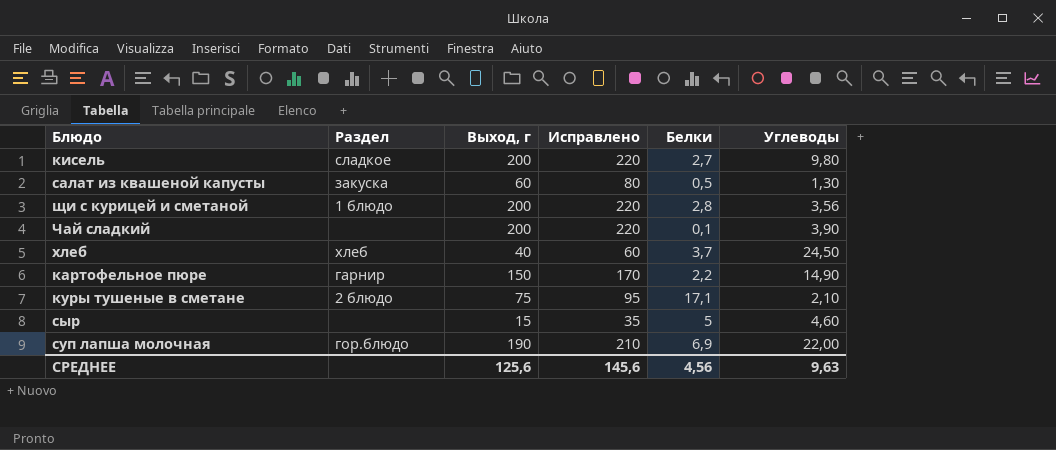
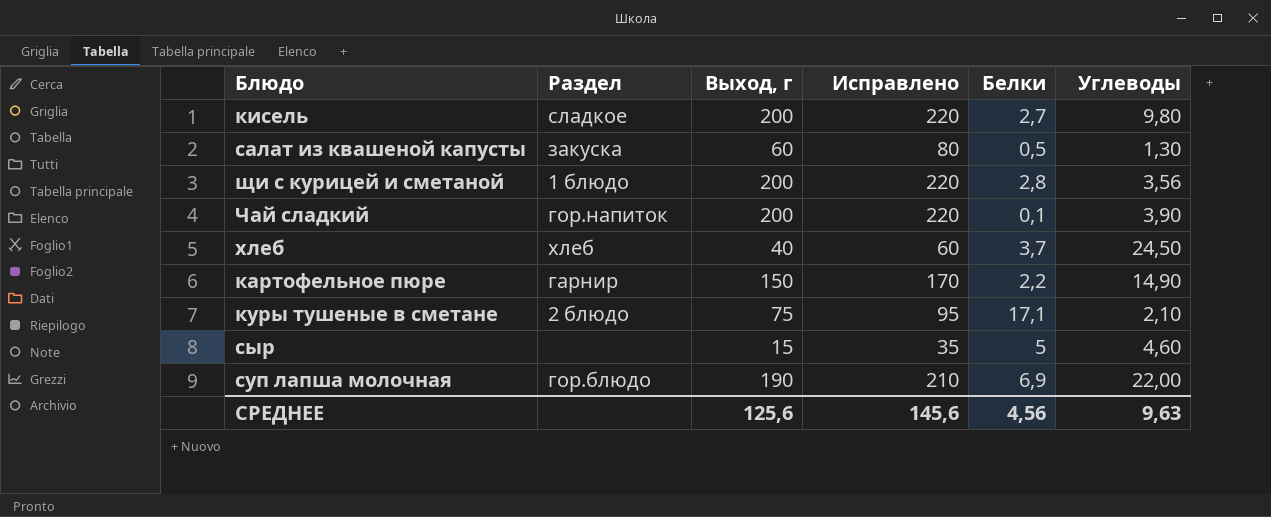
Чай сладкий | Раздел: none -> гор.напиток

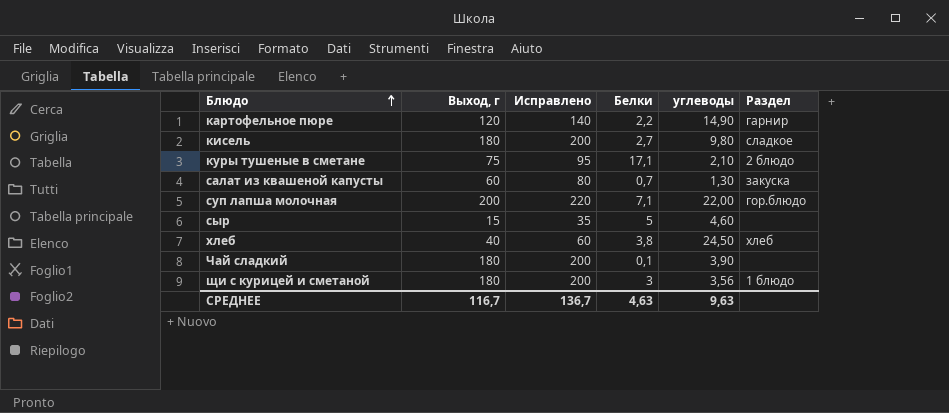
row order: none -> Блюдо ascending
column name: Углеводы -> углеводы
column Раздел | position: 2 -> 6
картофельное пюре | Выход, г: 150 -> 120
картофельное пюре | Исправлено: 170 -> 140
кисель | Выход, г: 200 -> 180
кисель | Исправлено: 220 -> 200
салат из квашеной капусты | Белки: 0,5 -> 0,7
суп лапша молочная | Выход, г: 190 -> 200
суп лапша молочная | Исправлено: 210 -> 220
суп лапша молочная | Белки: 6,9 -> 7,1
хлеб | Белки: 3,7 -> 3,8
Чай сладкий | Выход, г: 200 -> 180
Чай сладкий | Исправлено: 220 -> 200
Чай сладкий | Раздел: гор.напиток -> none
щи с курицей и сметаной | Выход, г: 200 -> 180
щи с курицей и сметаной | Исправлено: 220 -> 200
щи с курицей и сметаной | Белки: 2,8 -> 3
СРЕДНЕЕ | Выход, г: 125,6 -> 116,7
СРЕДНЕЕ | Исправлено: 145,6 -> 136,7
СРЕДНЕЕ | Белки: 4,56 -> 4,63

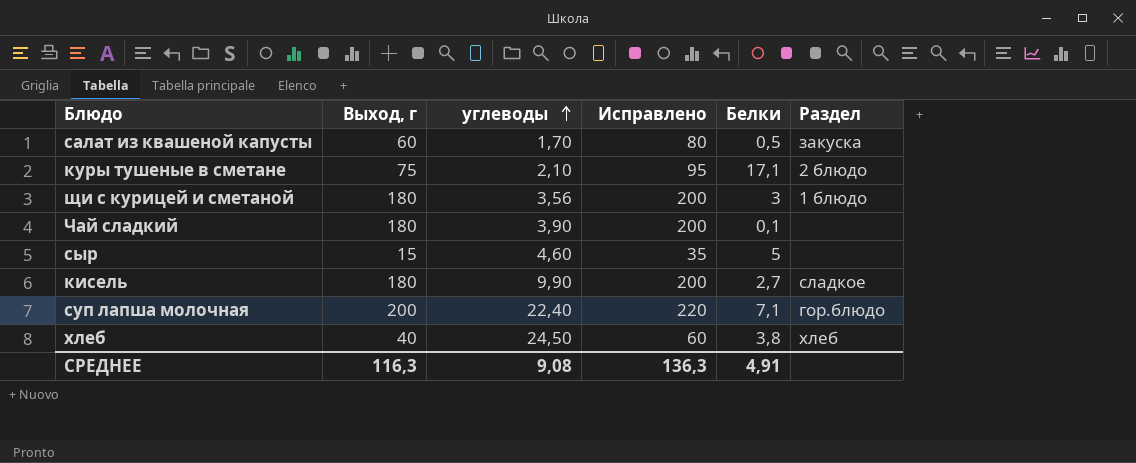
row order: Блюдо ascending -> углеводы ascending
column углеводы | position: 5 -> 3
row картофельное пюре: 120 | 140 | 2,2 | 14,90 | гарнир -> none
салат из квашеной капусты | углеводы: 1,30 -> 1,70
салат из квашеной капусты | Белки: 0,7 -> 0,5
кисель | углеводы: 9,80 -> 9,90
суп лапша молочная | углеводы: 22,00 -> 22,40
СРЕДНЕЕ | Выход, г: 116,7 -> 116,3
СРЕДНЕЕ | углеводы: 9,63 -> 9,08
СРЕДНЕЕ | Исправлено: 136,7 -> 136,3
СРЕДНЕЕ | Белки: 4,63 -> 4,91

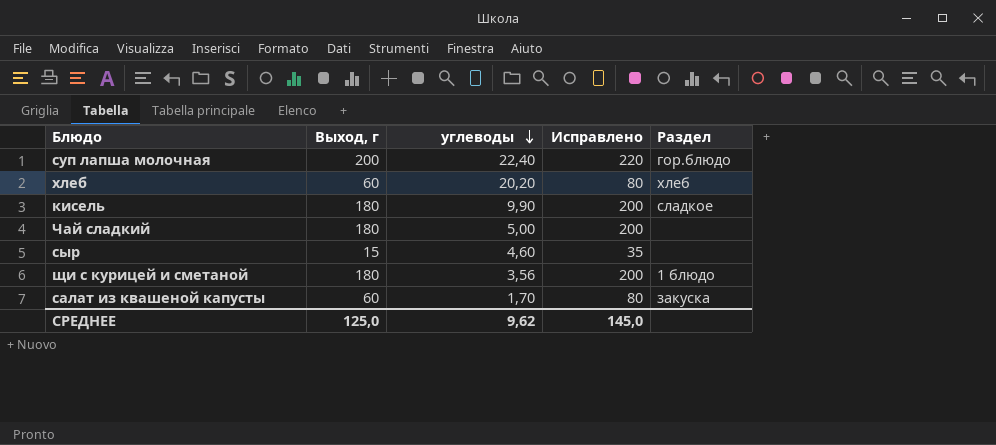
row order: углеводы ascending -> углеводы descending
column Белки | position: 5 -> none
row куры тушеные в сметане: 75 | 2,10 | 95 | 17,1 | 2 блюдо -> none
хлеб | Выход, г: 40 -> 60
хлеб | углеводы: 24,50 -> 20,20
хлеб | Исправлено: 60 -> 80
Чай сладкий | углеводы: 3,90 -> 5,00
СРЕДНЕЕ | Выход, г: 116,3 -> 125,0
СРЕДНЕЕ | углеводы: 9,08 -> 9,62
СРЕДНЕЕ | Исправлено: 136,3 -> 145,0

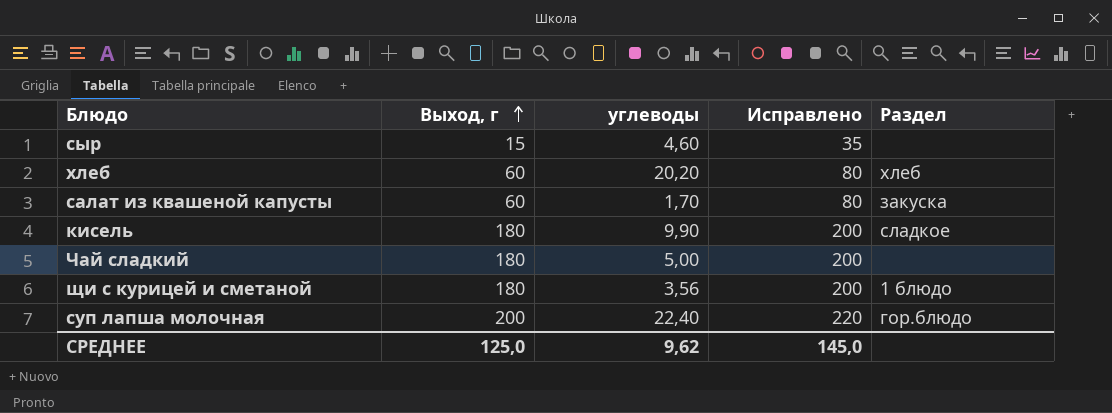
row order: углеводы descending -> Выход, г ascending

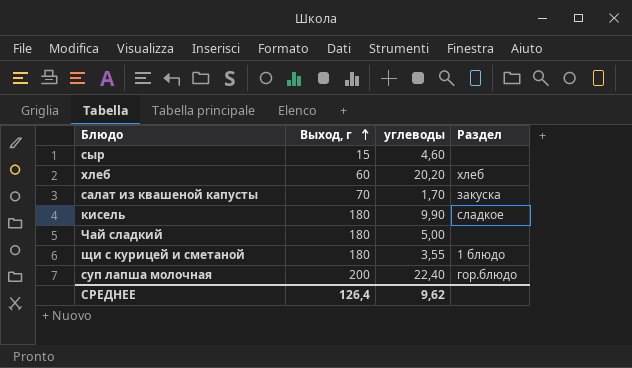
column Исправлено | formula: [Выход, г] + 20 -> none
салат из квашеной капусты | Выход, г: 60 -> 70
щи с курицей и сметаной | углеводы: 3,56 -> 3,55
СРЕДНЕЕ | Выход, г: 125,0 -> 126,4

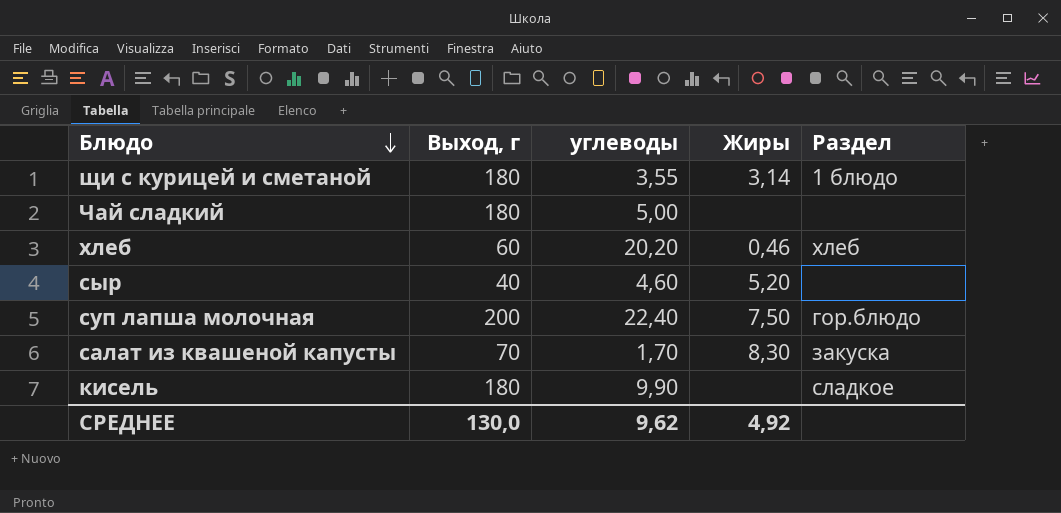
row order: Выход, г ascending -> Блюдо descending
column Жиры | position: none -> 4
сыр | Выход, г: 15 -> 40
СРЕДНЕЕ | Выход, г: 126,4 -> 130,0

